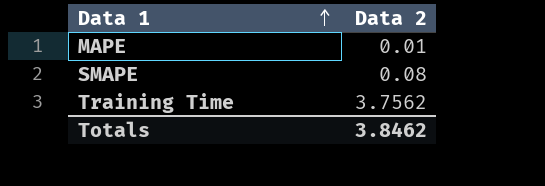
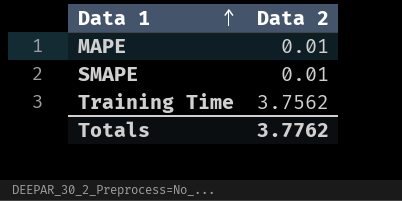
SMAPE | Data 2: 0.08 -> 0.01
Totals | Data 2: 3.8462 -> 3.7762

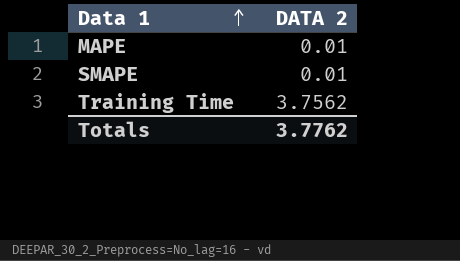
column name: Data 2 -> DATA 2

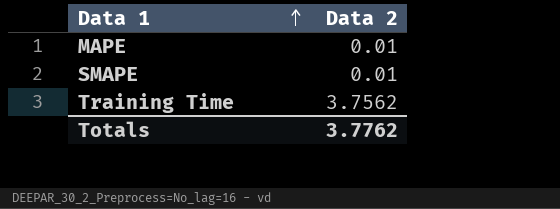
column name: DATA 2 -> Data 2

